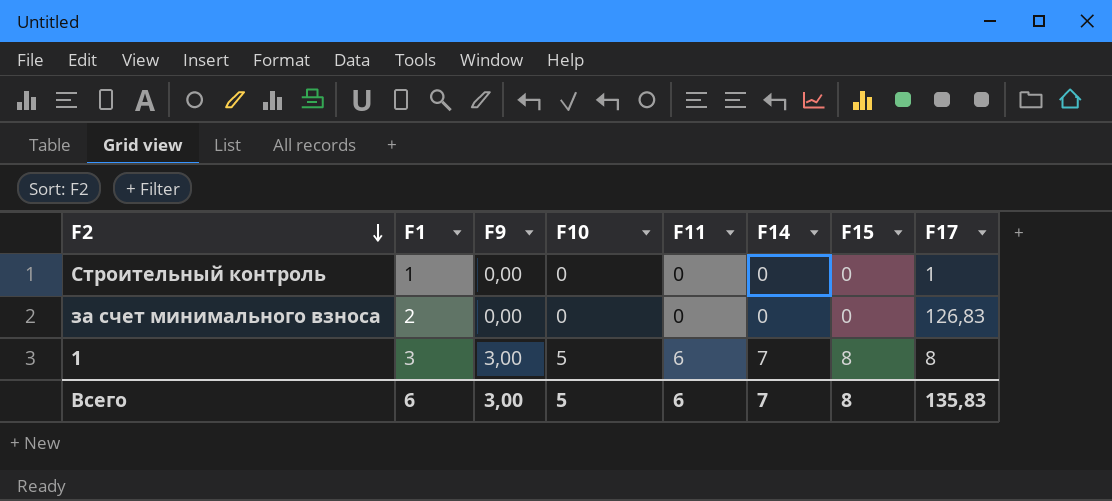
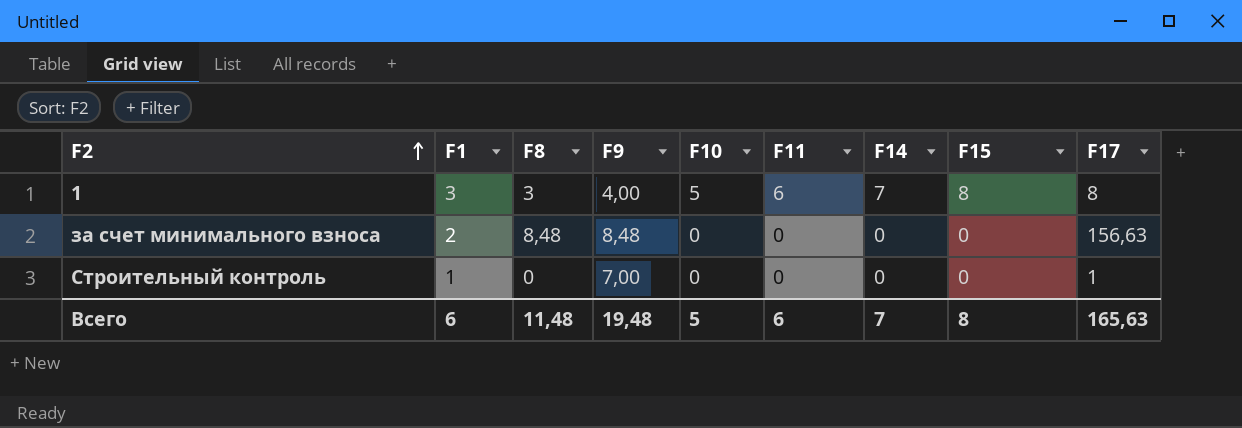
row order: F2 descending -> F2 ascending
column F8 | position: none -> 3
1 | F9: 3,00 -> 4,00
за счет минимального взноса | F9: 0,00 -> 8,48
за счет минимального взноса | F17: 126,83 -> 156,63
Строительный контроль | F9: 0,00 -> 7,00
Всего | F9: 3,00 -> 19,48
Всего | F17: 135,83 -> 165,63

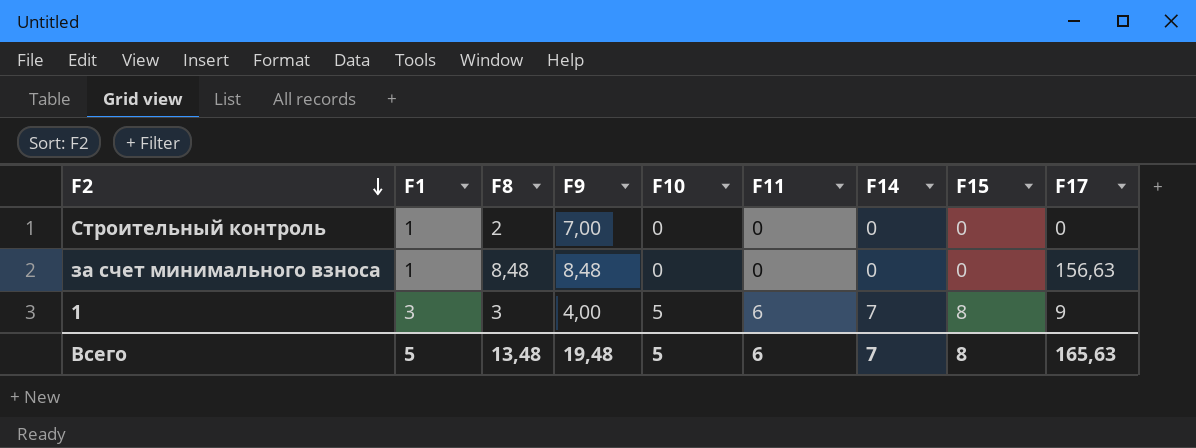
row order: F2 ascending -> F2 descending
Строительный контроль | F8: 0 -> 2
Строительный контроль | F17: 1 -> 0
за счет минимального взноса | F1: 2 -> 1
1 | F17: 8 -> 9
Всего | F1: 6 -> 5
Всего | F8: 11,48 -> 13,48

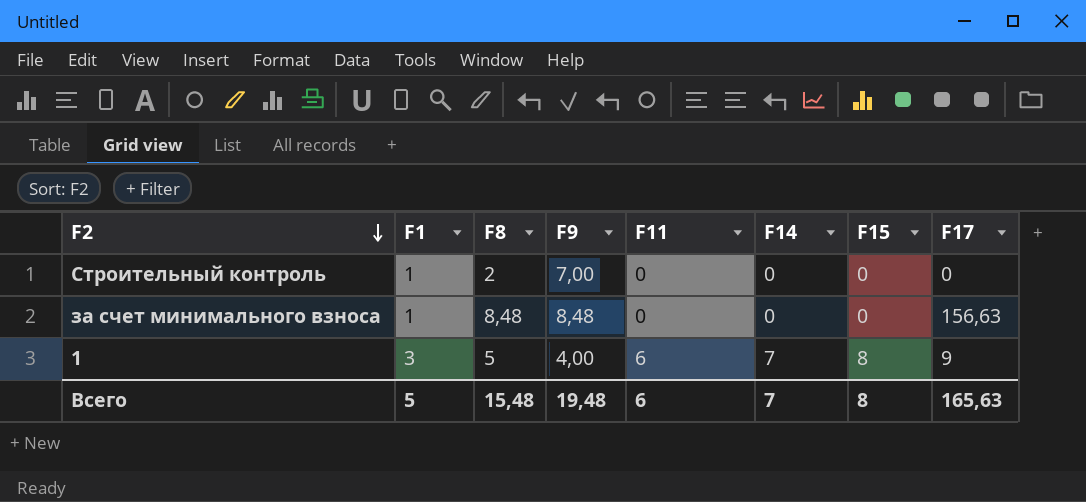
column F10 | position: 5 -> none
1 | F8: 3 -> 5
Всего | F8: 13,48 -> 15,48

